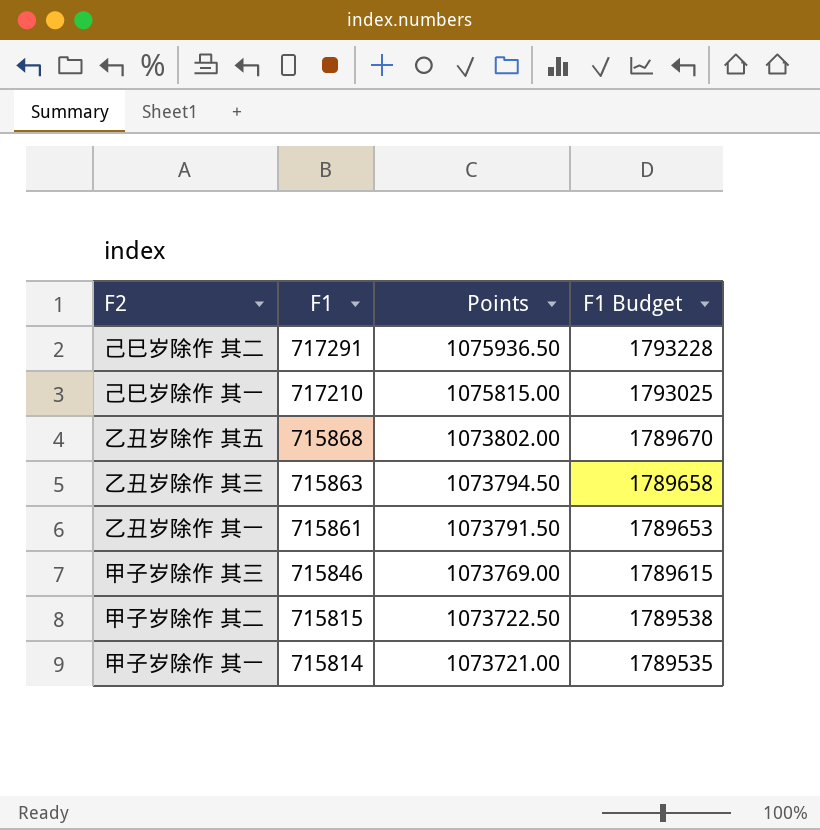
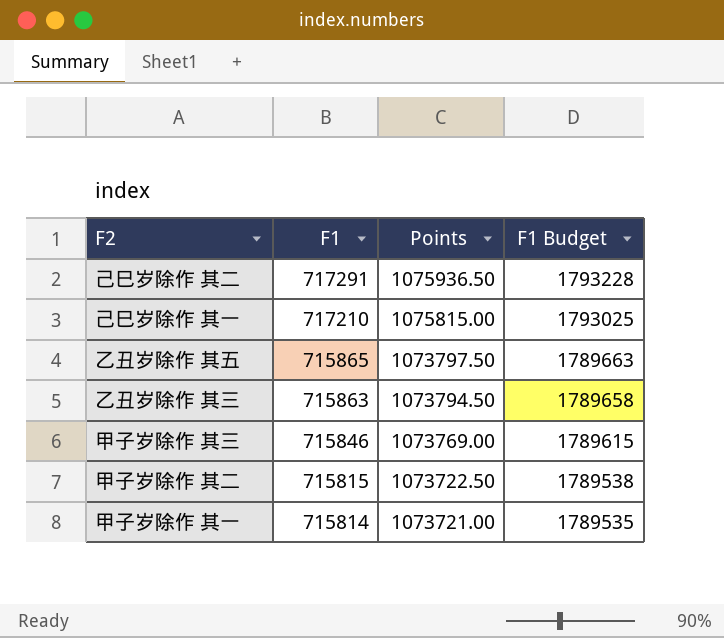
row 乙丑岁除作 其一: 715861 | 1073791.50 | 1789653 -> none
乙丑岁除作 其五 | F1: 715868 -> 715865
乙丑岁除作 其五 | Points: 1073802.00 -> 1073797.50
乙丑岁除作 其五 | F1 Budget: 1789670 -> 1789663

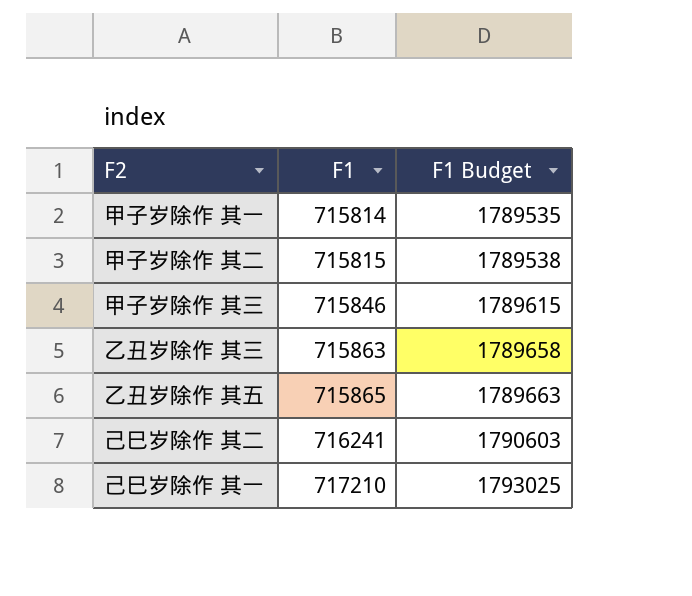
row order: F1 descending -> F1 ascending
column Points | formula: [F1] * 1.5 -> none
己巳岁除作 其二 | F1: 717291 -> 716241
己巳岁除作 其二 | F1 Budget: 1793228 -> 1790603

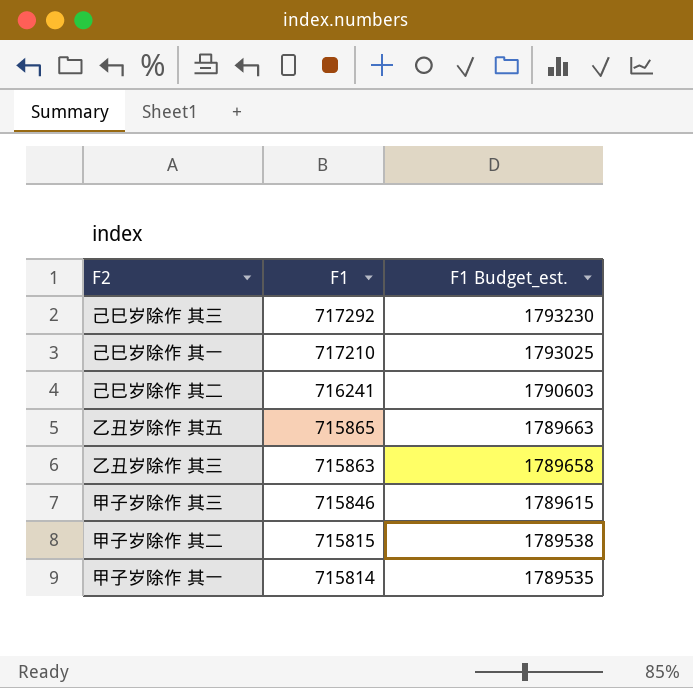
row order: F1 ascending -> F1 descending
column name: F1 Budget -> F1 Budget_est.
row 己巳岁除作 其三: none -> 717292 | 1793230

